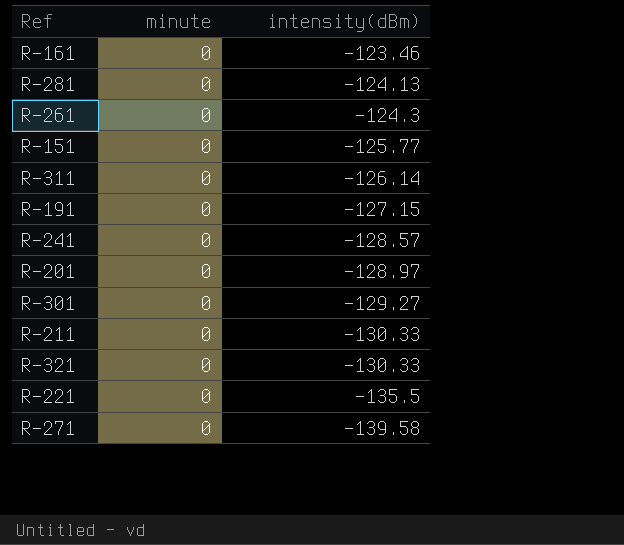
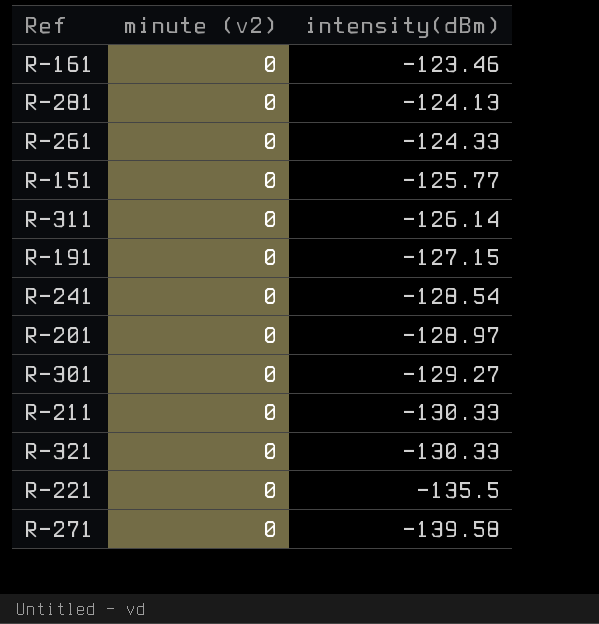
column name: minute -> minute (v2)
R-261 | intensity(dBm): -124.3 -> -124.33
R-241 | intensity(dBm): -128.57 -> -128.54

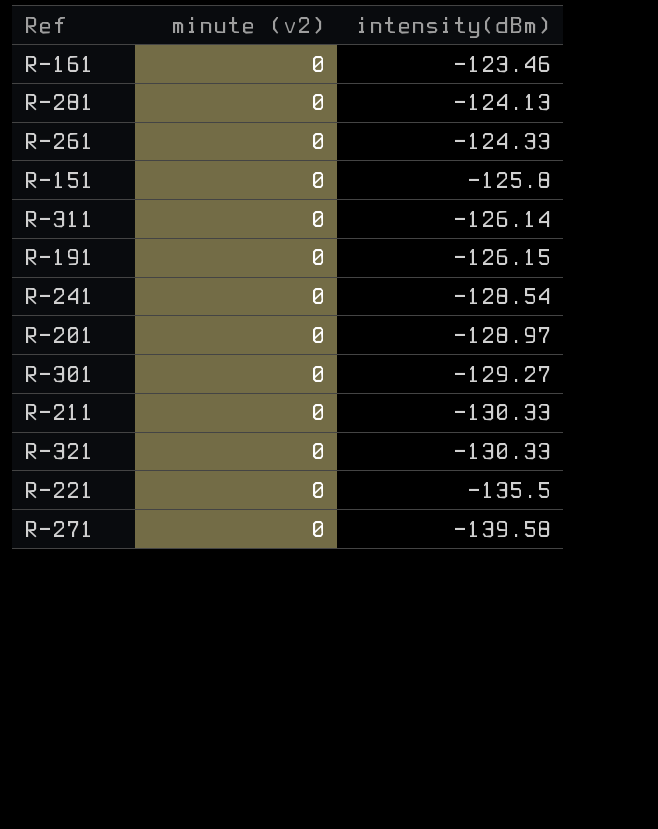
R-151 | intensity(dBm): -125.77 -> -125.8
R-191 | intensity(dBm): -127.15 -> -126.15

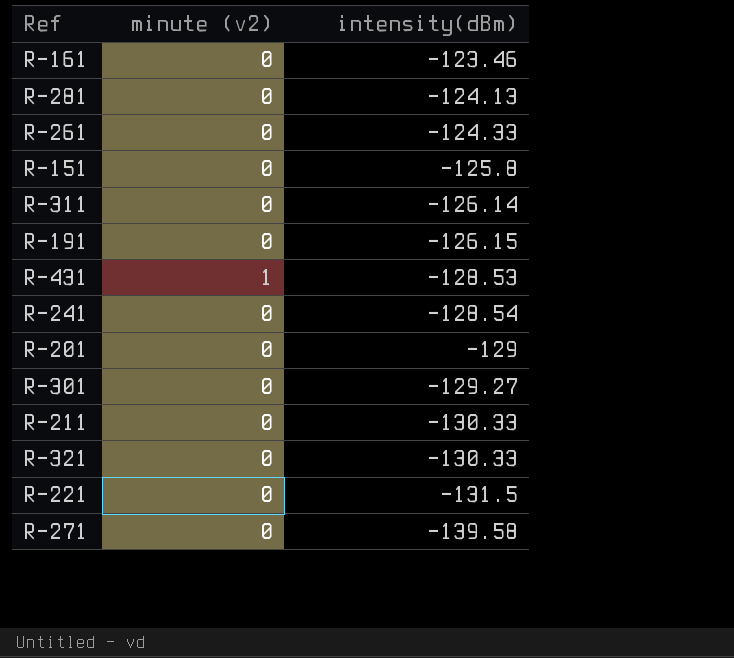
row R-431: none -> 1 | -128.53
R-201 | intensity(dBm): -128.97 -> -129
R-221 | intensity(dBm): -135.5 -> -131.5

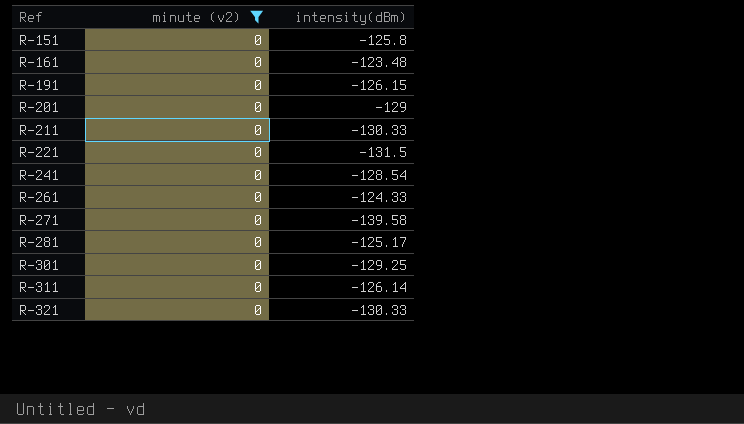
filter: none -> minute (v2) = 0
row order: intensity(dBm) descending -> Ref ascending
R-161 | intensity(dBm): -123.46 -> -123.48
R-281 | intensity(dBm): -124.13 -> -125.17
R-301 | intensity(dBm): -129.27 -> -129.25

